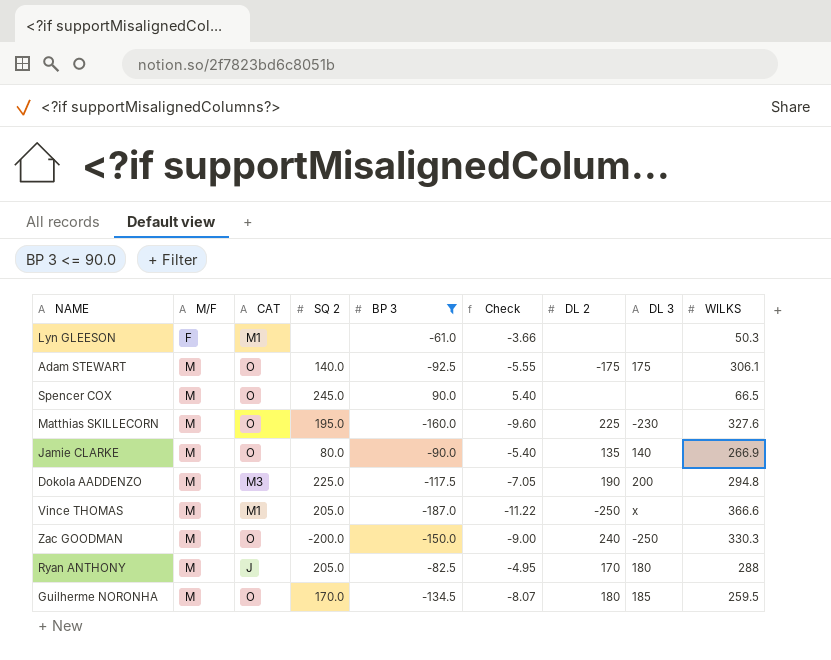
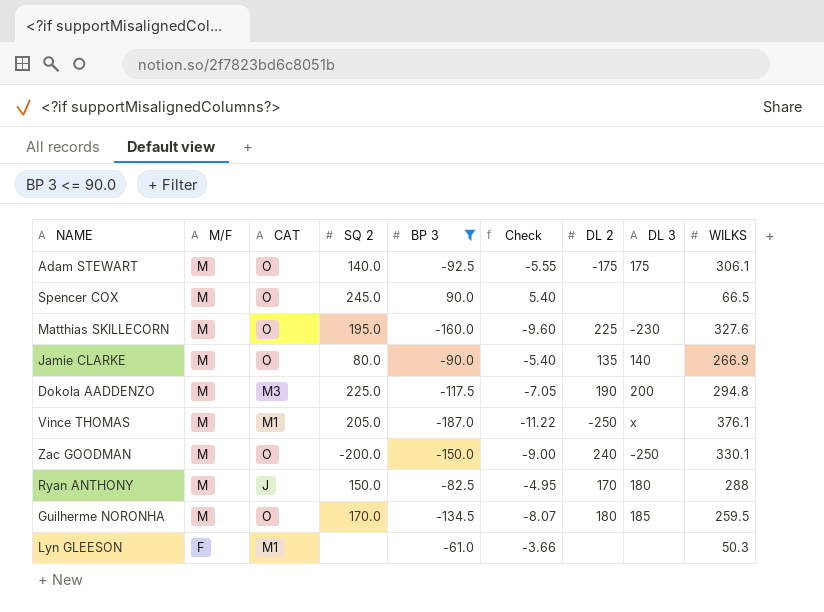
row order: M/F ascending -> M/F descending
Vince THOMAS | WILKS: 366.6 -> 376.1
Zac GOODMAN | WILKS: 330.3 -> 330.1
Ryan ANTHONY | SQ 2: 205.0 -> 150.0

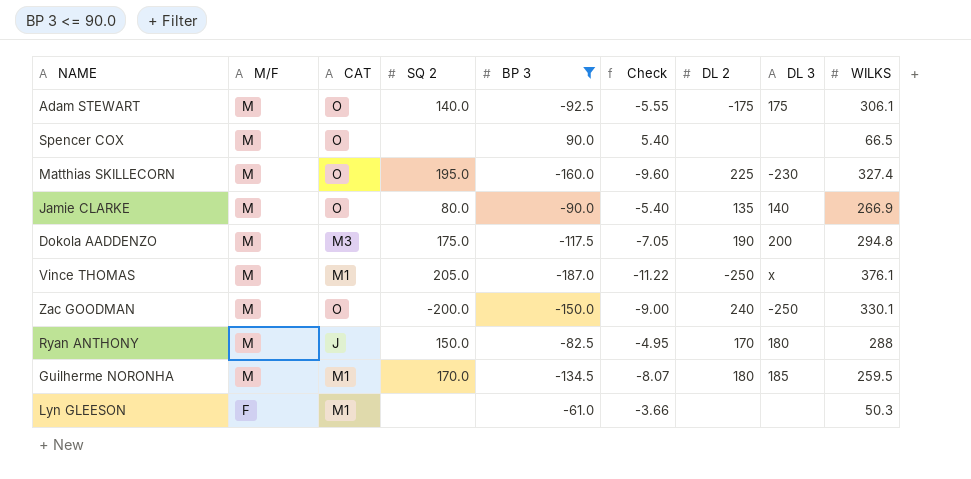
Spencer COX | SQ 2: 245.0 -> none
Matthias SKILLECORN | WILKS: 327.6 -> 327.4
Dokola AADDENZO | SQ 2: 225.0 -> 175.0
Guilherme NORONHA | CAT: O -> M1

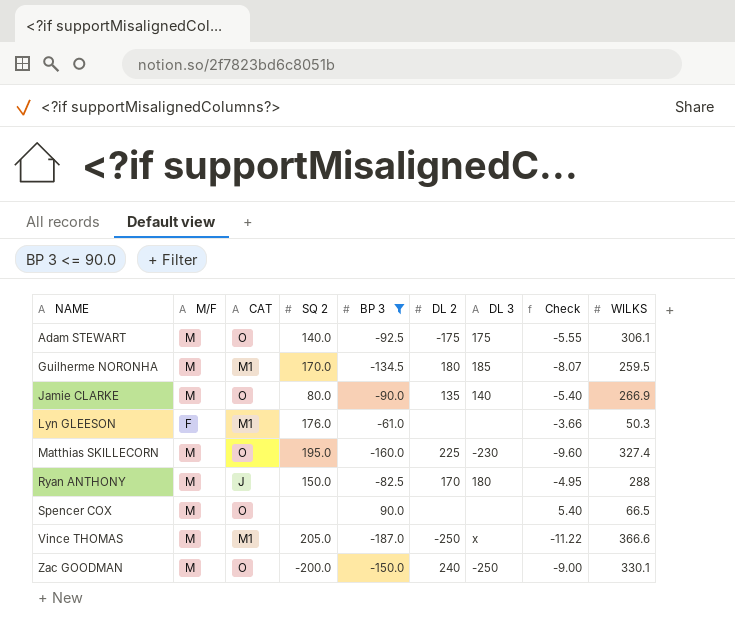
row order: M/F descending -> NAME ascending
column Check | position: 6 -> 8
row Dokola AADDENZO: M | M3 | 175.0 | -117.5 | -7.05 | 190 | 200 | 294.8 -> none
Lyn GLEESON | SQ 2: none -> 176.0
Vince THOMAS | WILKS: 376.1 -> 366.6

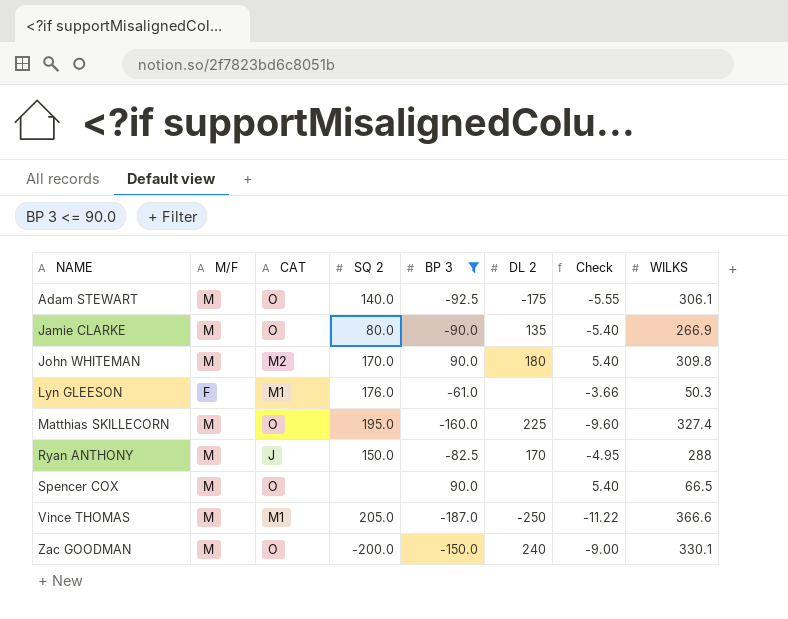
column DL 3 | position: 7 -> none
row Guilherme NORONHA: M | M1 | 170.0 | -134.5 | 180 | 185 | -8.07 | 259.5 -> none
row John WHITEMAN: none -> M | M2 | 170.0 | 90.0 | 180 | 5.40 | 309.8

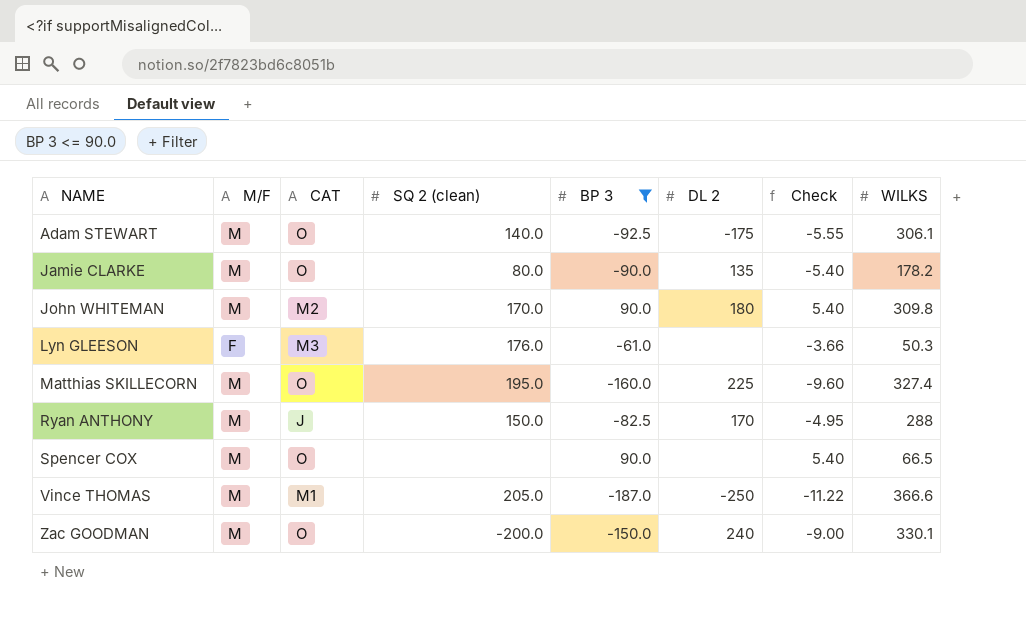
column name: SQ 2 -> SQ 2 (clean)
Jamie CLARKE | WILKS: 266.9 -> 178.2
Lyn GLEESON | CAT: M1 -> M3

